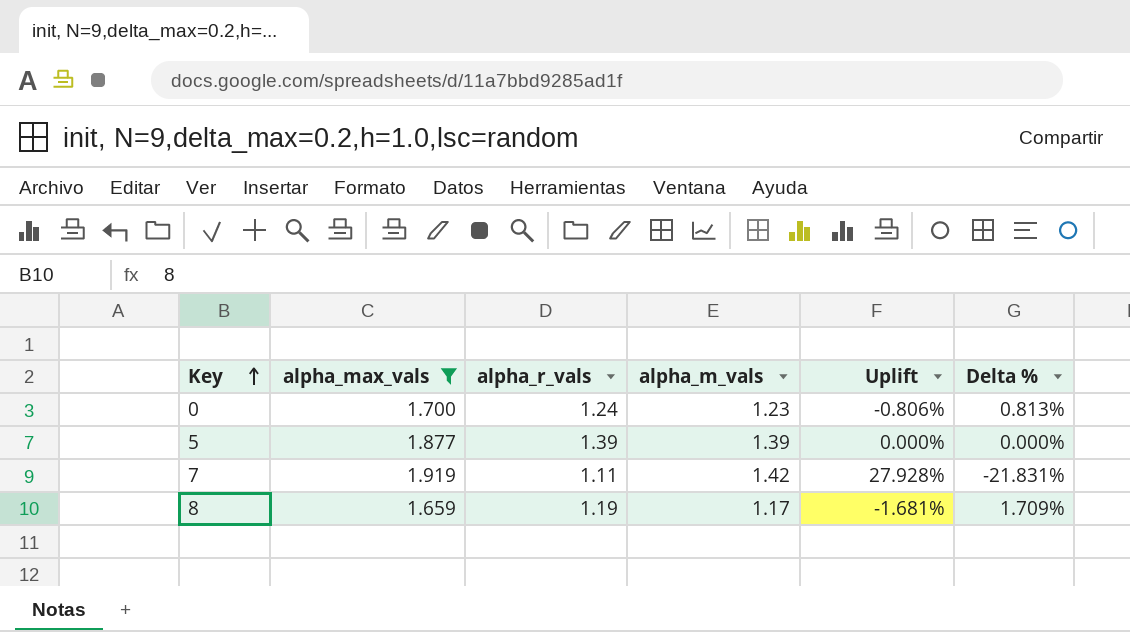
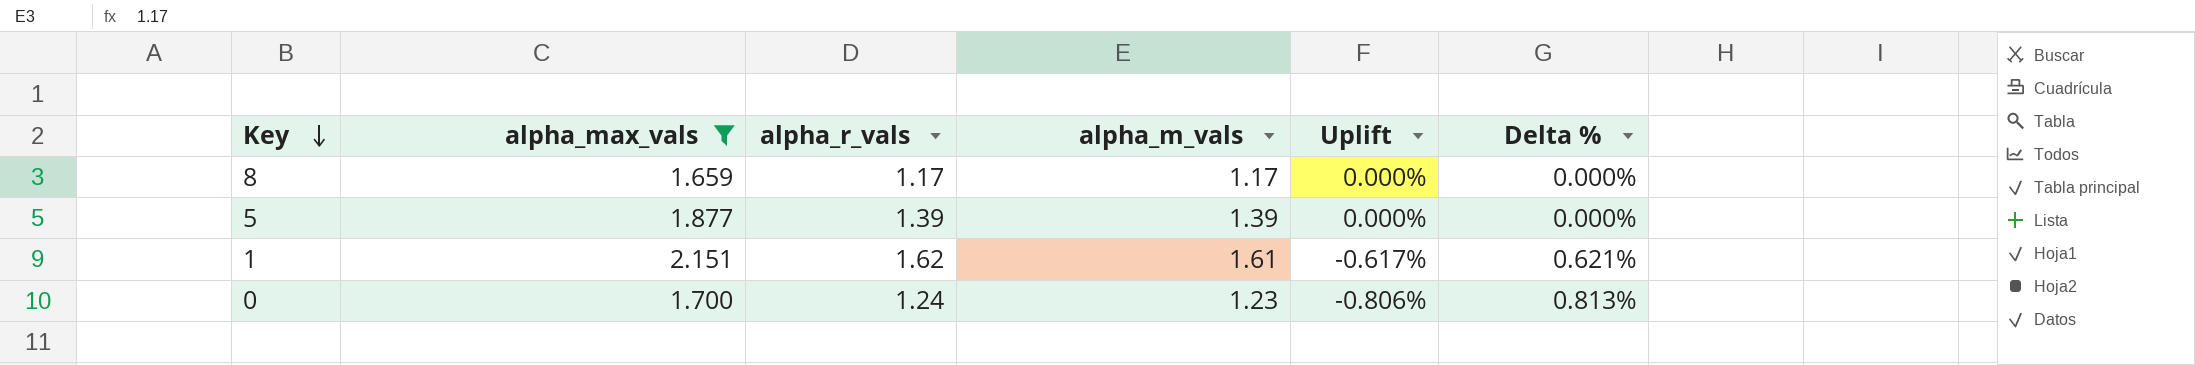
row order: Key ascending -> Key descending
row 7: 1.919 | 1.11 | 1.42 | 27.928% | -21.831% -> none
8 | alpha_r_vals: 1.19 -> 1.17
8 | Uplift: -1.681% -> 0.000%
8 | Delta %: 1.709% -> 0.000%
row 1: none -> 2.151 | 1.62 | 1.61 | -0.617% | 0.621%

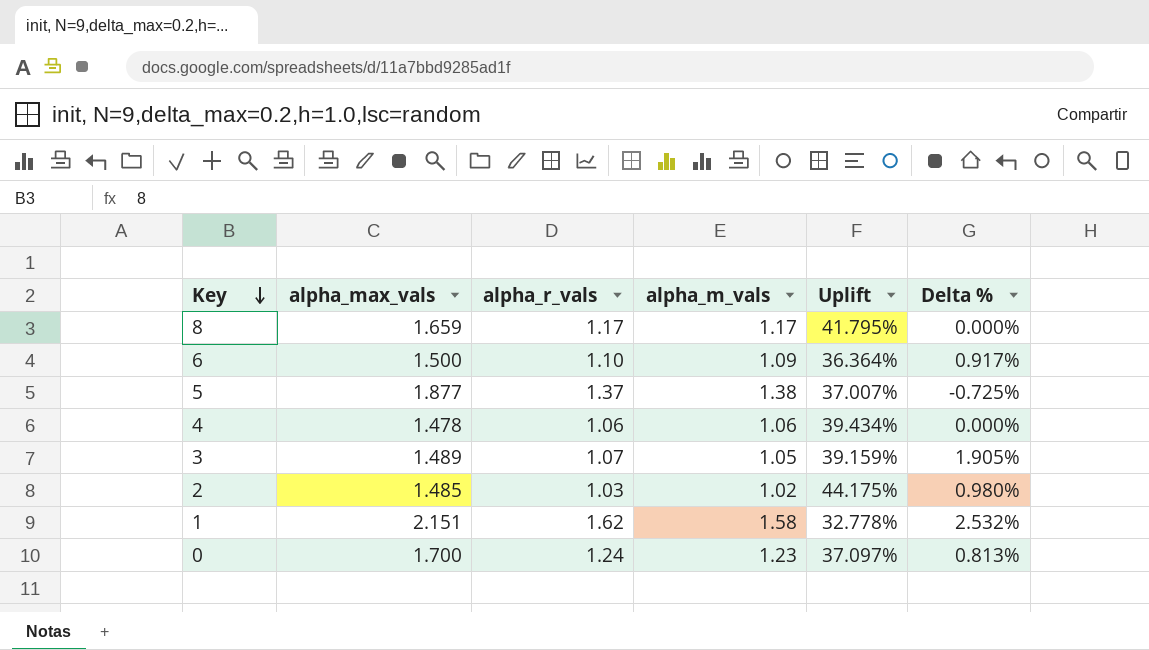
filter: alpha_max_vals >= 1.659 -> none
column Uplift | formula: ([alpha_m_vals] - [alpha_r_vals]) / [alpha_r_vals] -> ([alpha_max_vals] - [alpha_r_vals]) / [alpha_r_vals]
5 | alpha_r_vals: 1.39 -> 1.37
5 | alpha_m_vals: 1.39 -> 1.38
5 | Delta %: 0.000% -> -0.725%
1 | alpha_m_vals: 1.61 -> 1.58
1 | Delta %: 0.621% -> 2.532%

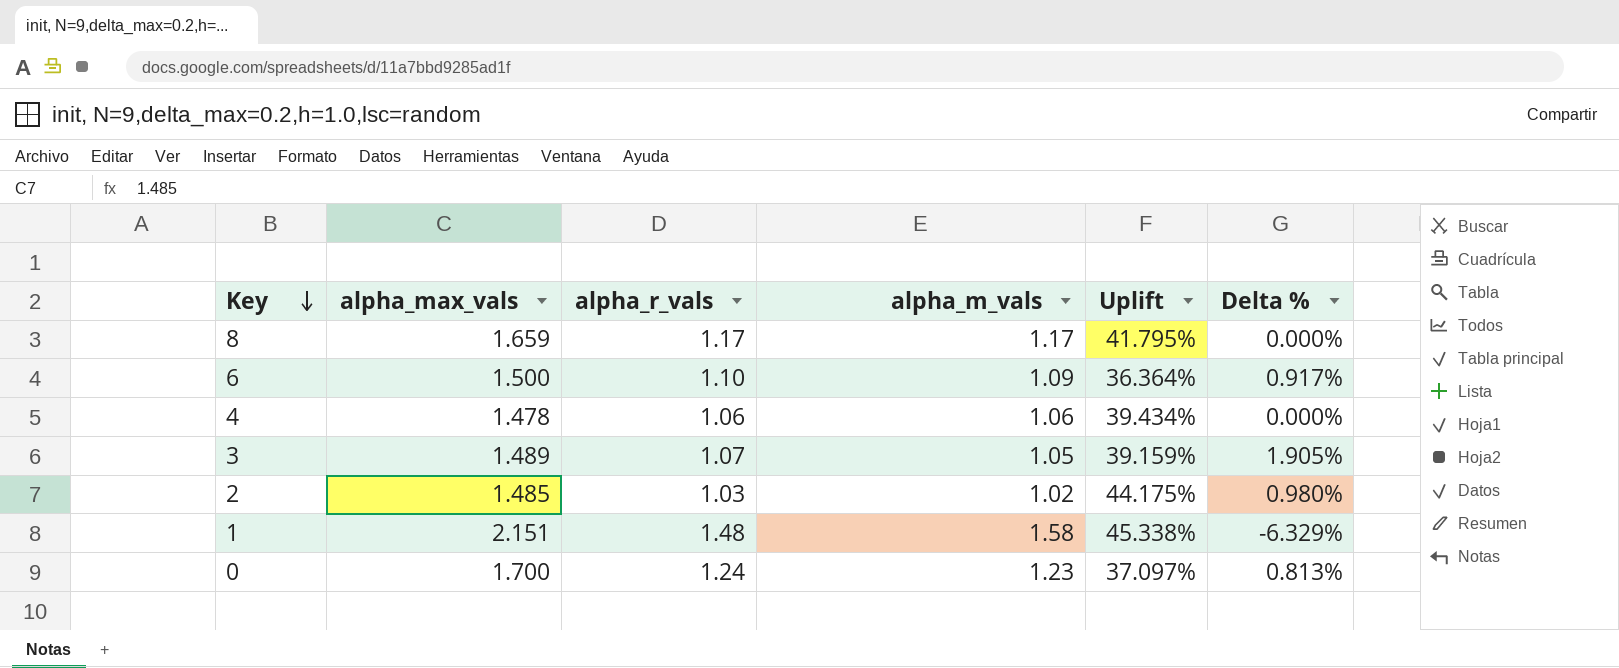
row 5: 1.877 | 1.37 | 1.38 | 37.007% | -0.725% -> none
1 | alpha_r_vals: 1.62 -> 1.48
1 | Uplift: 32.778% -> 45.338%
1 | Delta %: 2.532% -> -6.329%

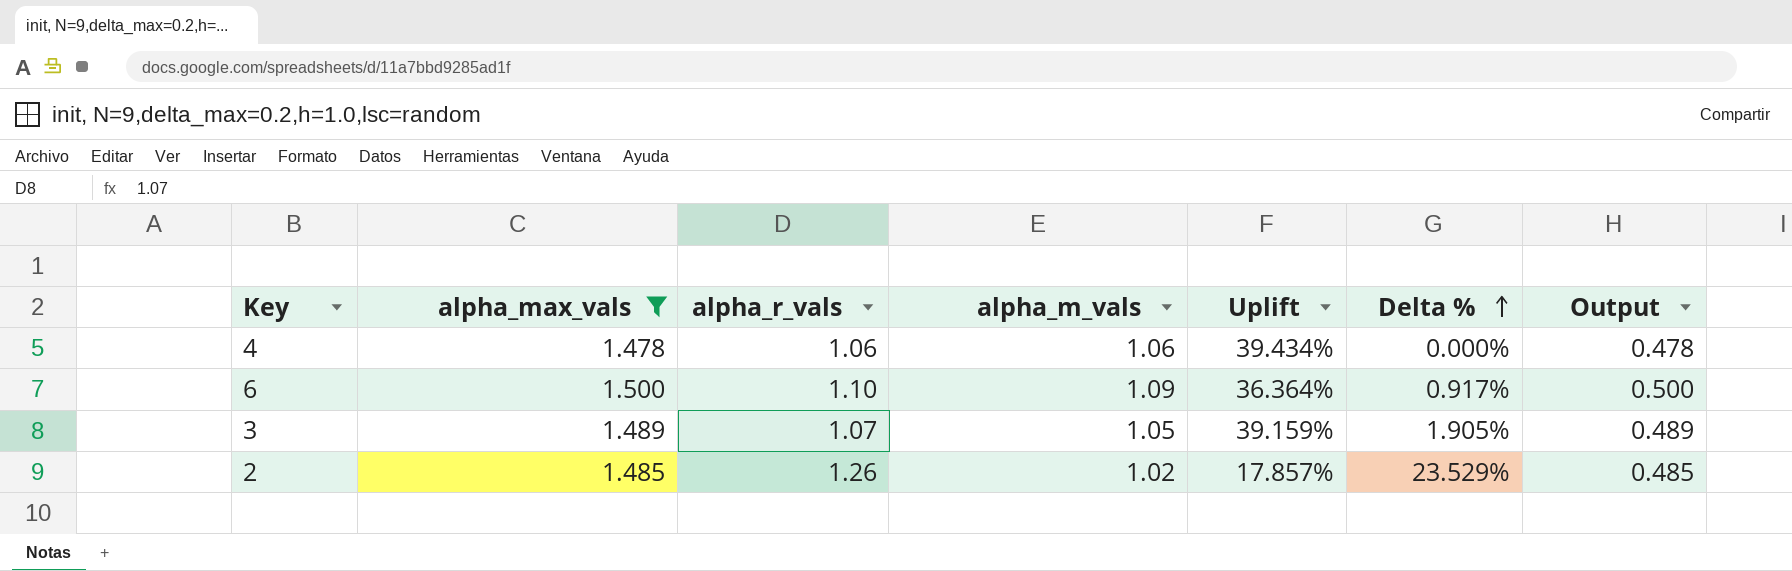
filter: none -> alpha_max_vals <= 1.500
row order: Key descending -> Delta % ascending
column Output | formula: none -> [alpha_max_vals] - 1
2 | alpha_r_vals: 1.03 -> 1.26
2 | Uplift: 44.175% -> 17.857%
2 | Delta %: 0.980% -> 23.529%

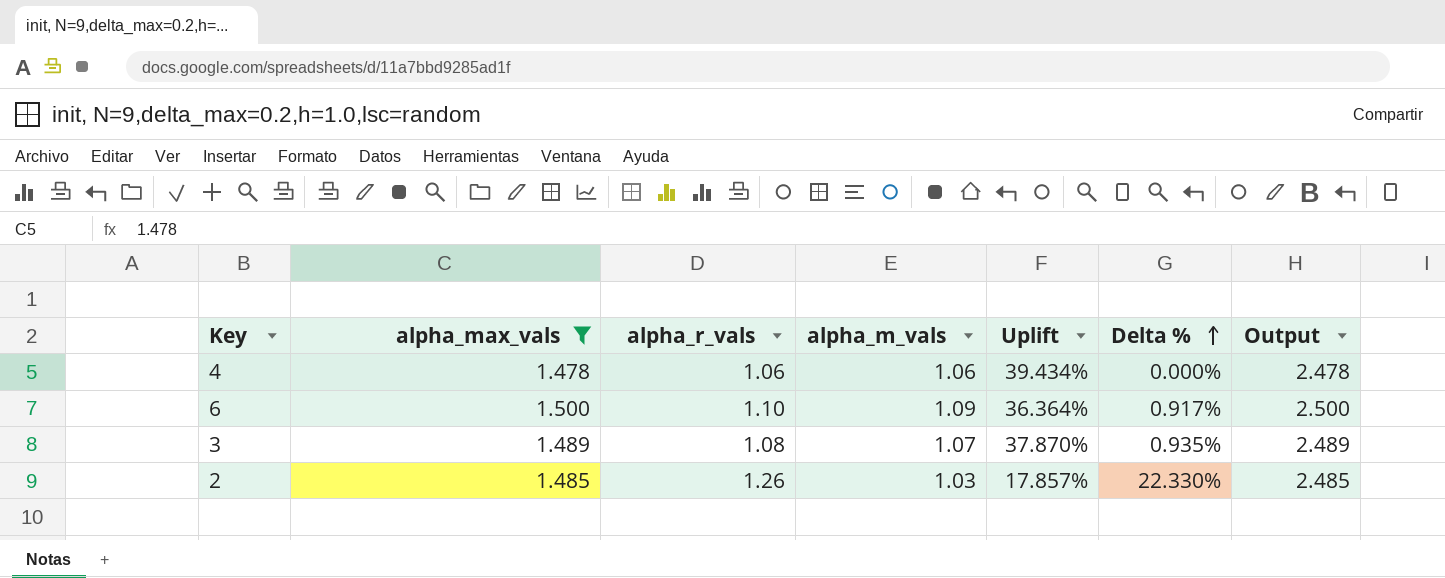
column Output | formula: [alpha_max_vals] - 1 -> [alpha_max_vals] + 1
3 | alpha_r_vals: 1.07 -> 1.08
3 | alpha_m_vals: 1.05 -> 1.07
3 | Uplift: 39.159% -> 37.870%
3 | Delta %: 1.905% -> 0.935%
2 | alpha_m_vals: 1.02 -> 1.03
2 | Delta %: 23.529% -> 22.330%

